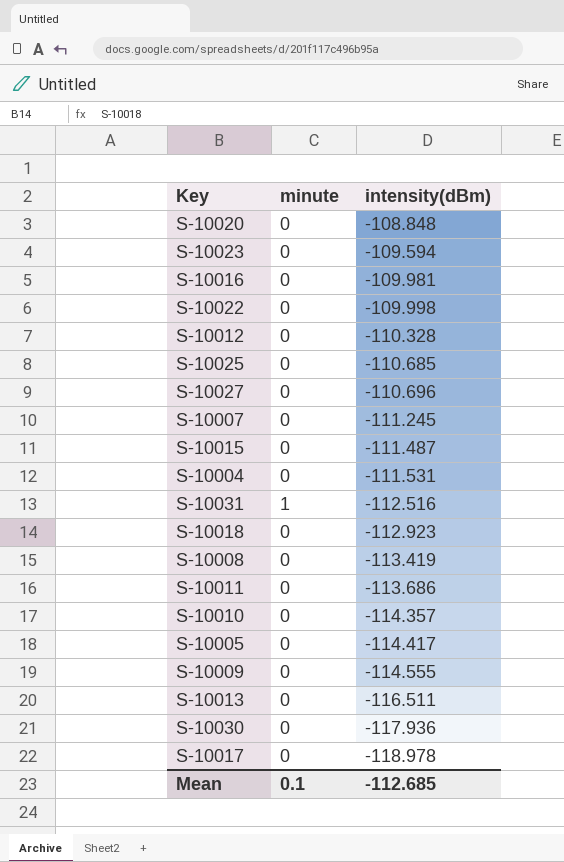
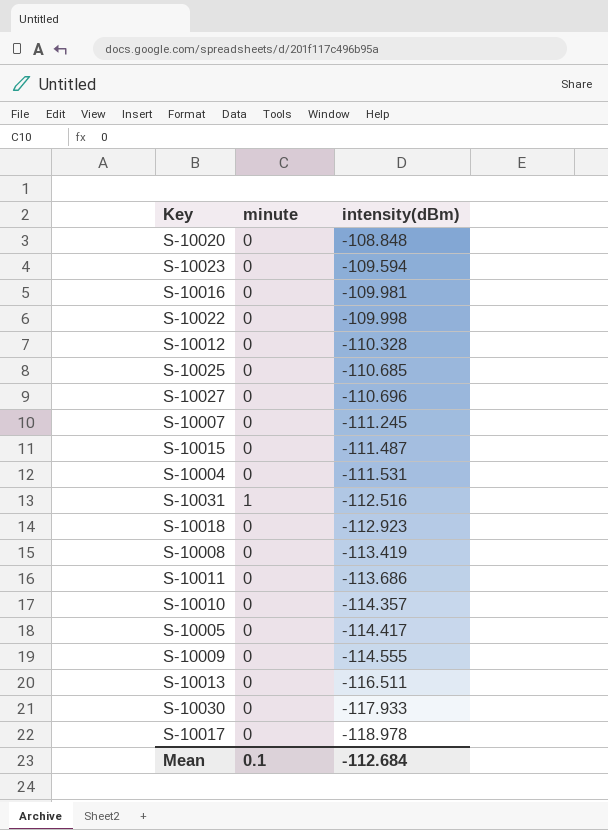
S-10030 | intensity(dBm): -117.936 -> -117.933
Mean | intensity(dBm): -112.685 -> -112.684

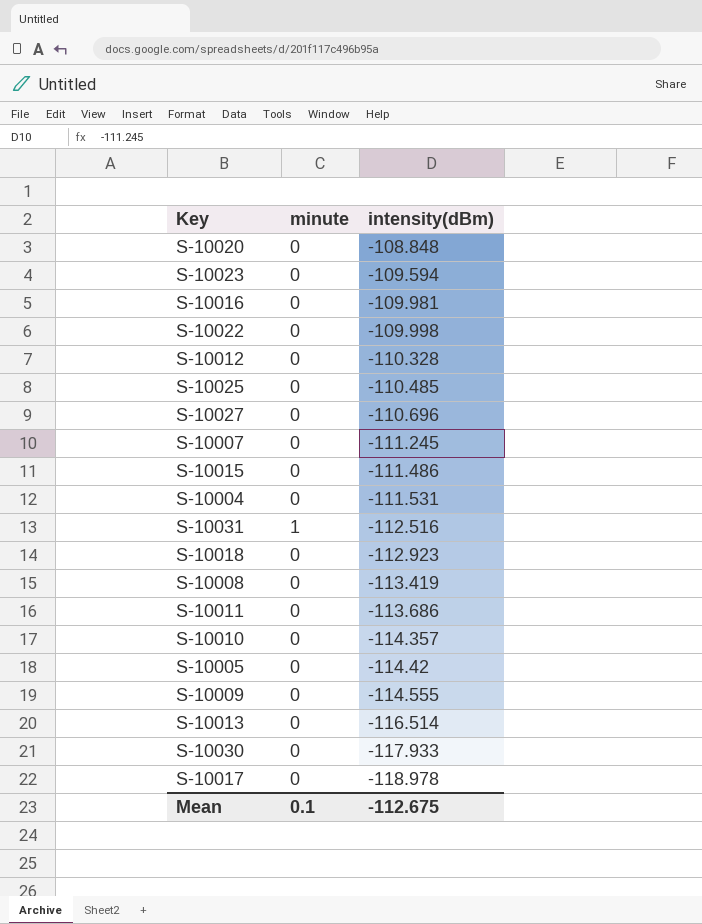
S-10025 | intensity(dBm): -110.685 -> -110.485
S-10015 | intensity(dBm): -111.487 -> -111.486
S-10005 | intensity(dBm): -114.417 -> -114.42
S-10013 | intensity(dBm): -116.511 -> -116.514
Mean | intensity(dBm): -112.684 -> -112.675

